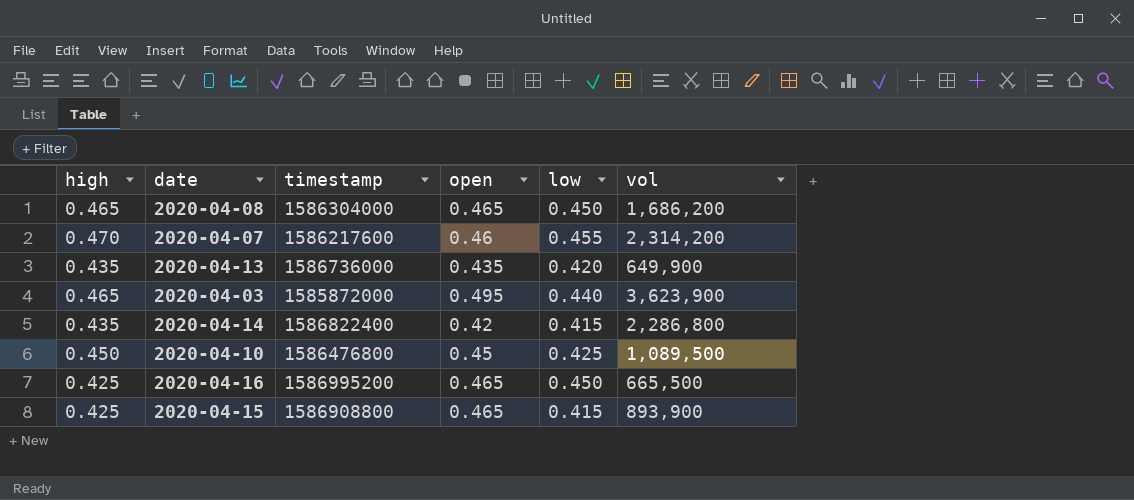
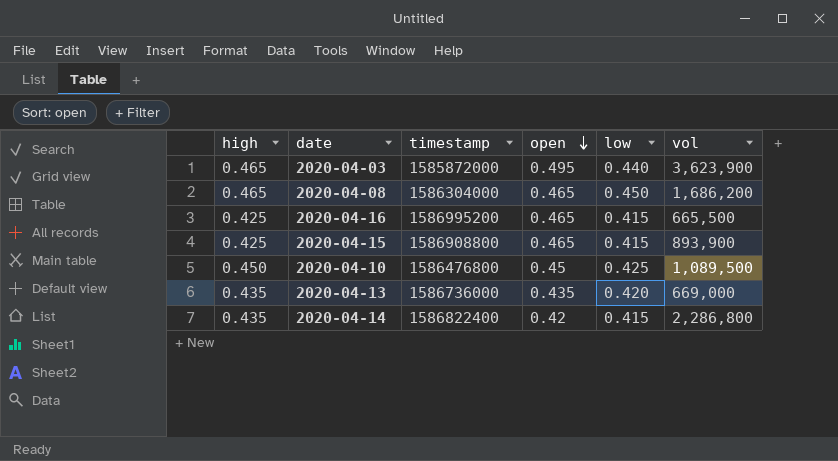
row order: none -> open descending
row 2020-04-07: 0.470 | 1586217600 | 0.46 | 0.455 | 2,314,200 -> none
2020-04-16 | low: 0.450 -> 0.415
2020-04-13 | vol: 649,900 -> 669,000

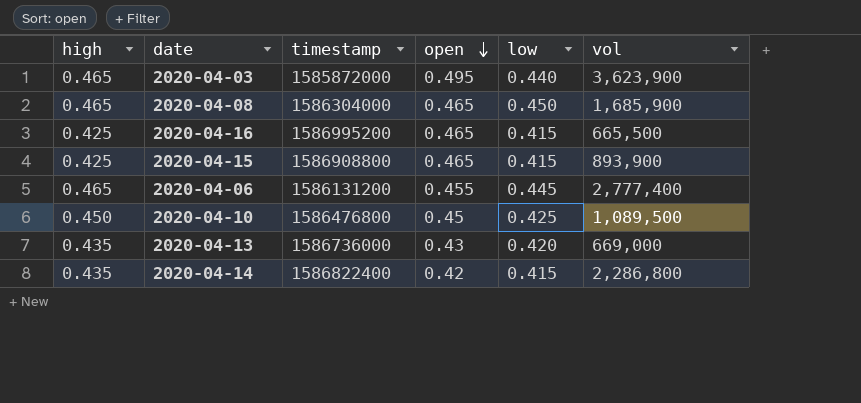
2020-04-08 | vol: 1,686,200 -> 1,685,900
row 2020-04-06: none -> 0.465 | 1586131200 | 0.455 | 0.445 | 2,777,400
2020-04-13 | open: 0.435 -> 0.43

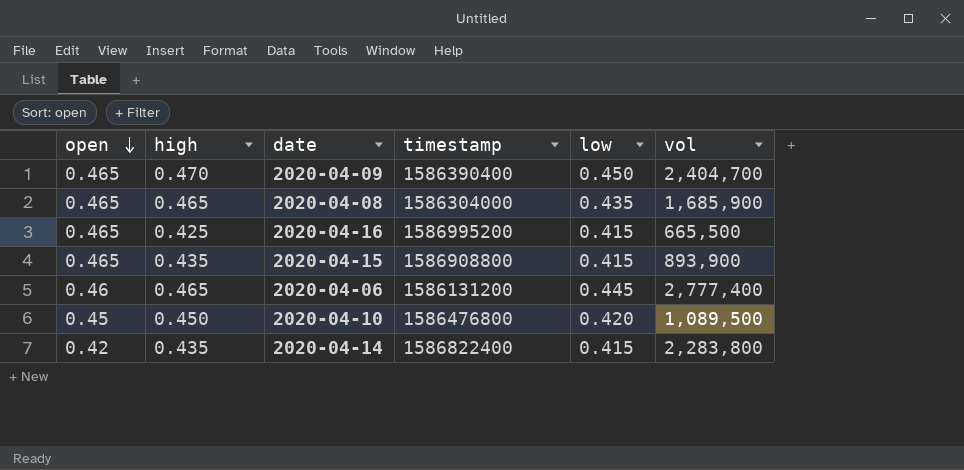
column open | position: 4 -> 1
row 2020-04-03: 0.465 | 1585872000 | 0.495 | 0.440 | 3,623,900 -> none
row 2020-04-13: 0.435 | 1586736000 | 0.43 | 0.420 | 669,000 -> none
row 2020-04-09: none -> 0.465 | 0.470 | 1586390400 | 0.450 | 2,404,700
2020-04-08 | low: 0.450 -> 0.435
2020-04-15 | high: 0.425 -> 0.435
2020-04-06 | open: 0.455 -> 0.46
2020-04-10 | low: 0.425 -> 0.420
2020-04-14 | vol: 2,286,800 -> 2,283,800

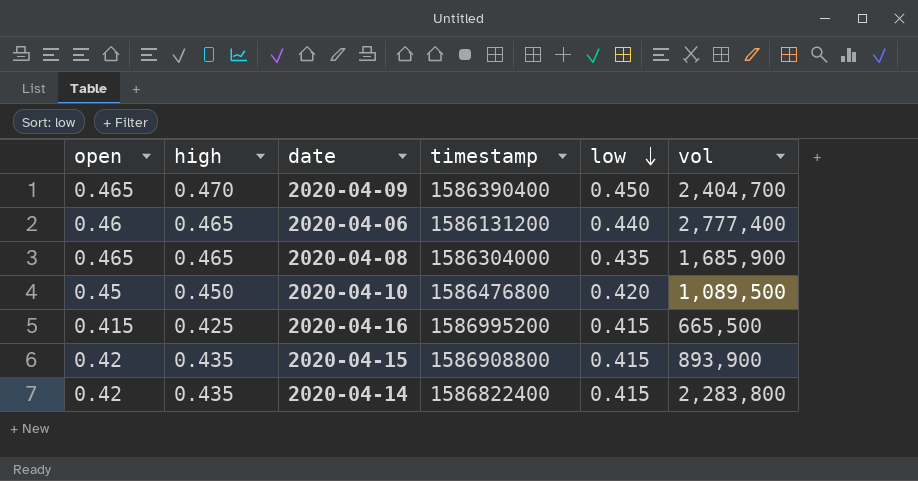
row order: open descending -> low descending
2020-04-06 | low: 0.445 -> 0.440
2020-04-16 | open: 0.465 -> 0.415
2020-04-15 | open: 0.465 -> 0.42

